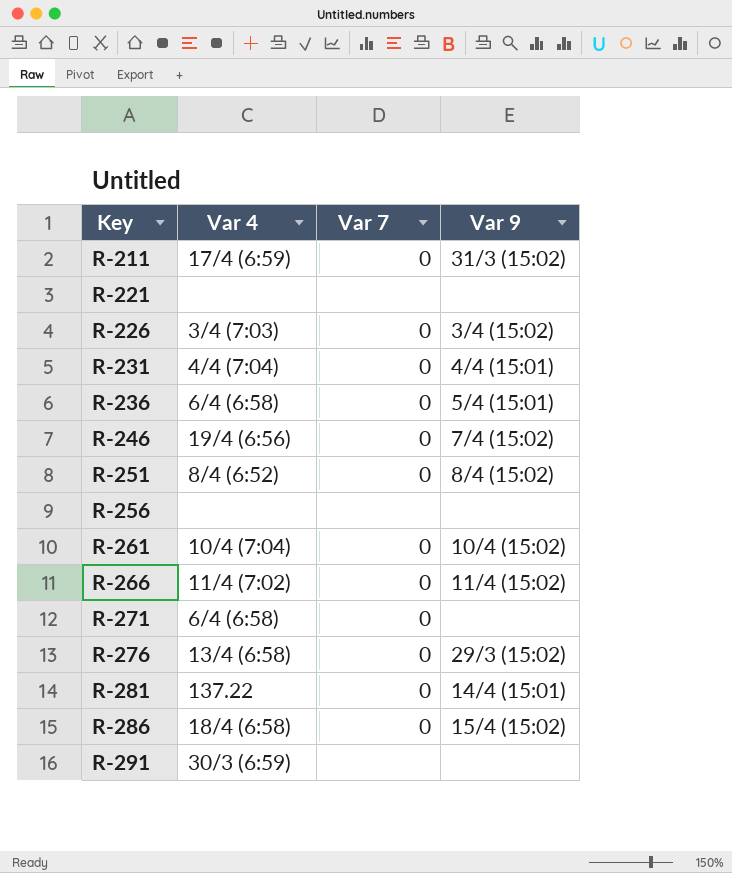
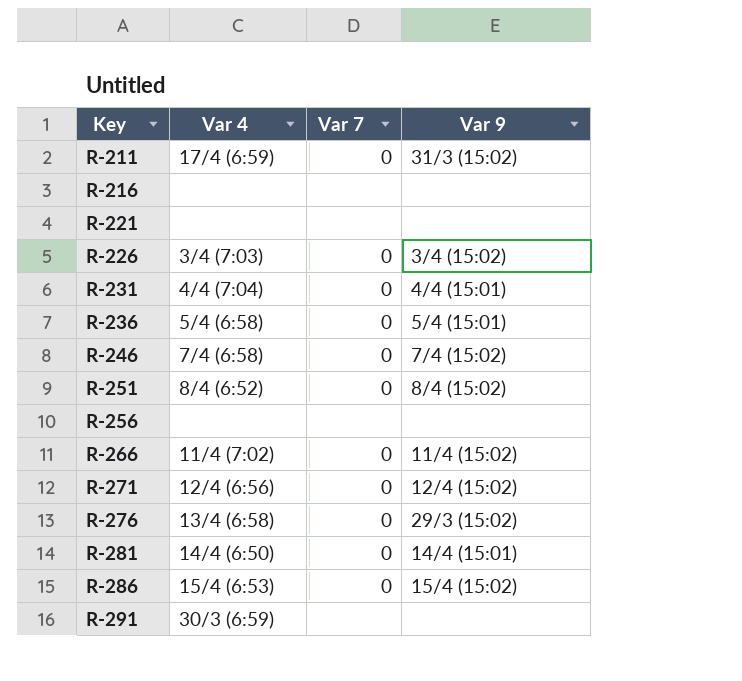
row R-261: 10/4 (7:04) | 0 | 10/4 (15:02) -> none
row R-216: none -> none | none | none
R-236 | Var 4: 6/4 (6:58) -> 5/4 (6:58)
R-246 | Var 4: 19/4 (6:56) -> 7/4 (6:58)
R-271 | Var 4: 6/4 (6:58) -> 12/4 (6:56)
R-271 | Var 9: none -> 12/4 (15:02)
R-281 | Var 4: 137.22 -> 14/4 (6:50)
R-286 | Var 4: 18/4 (6:58) -> 15/4 (6:53)

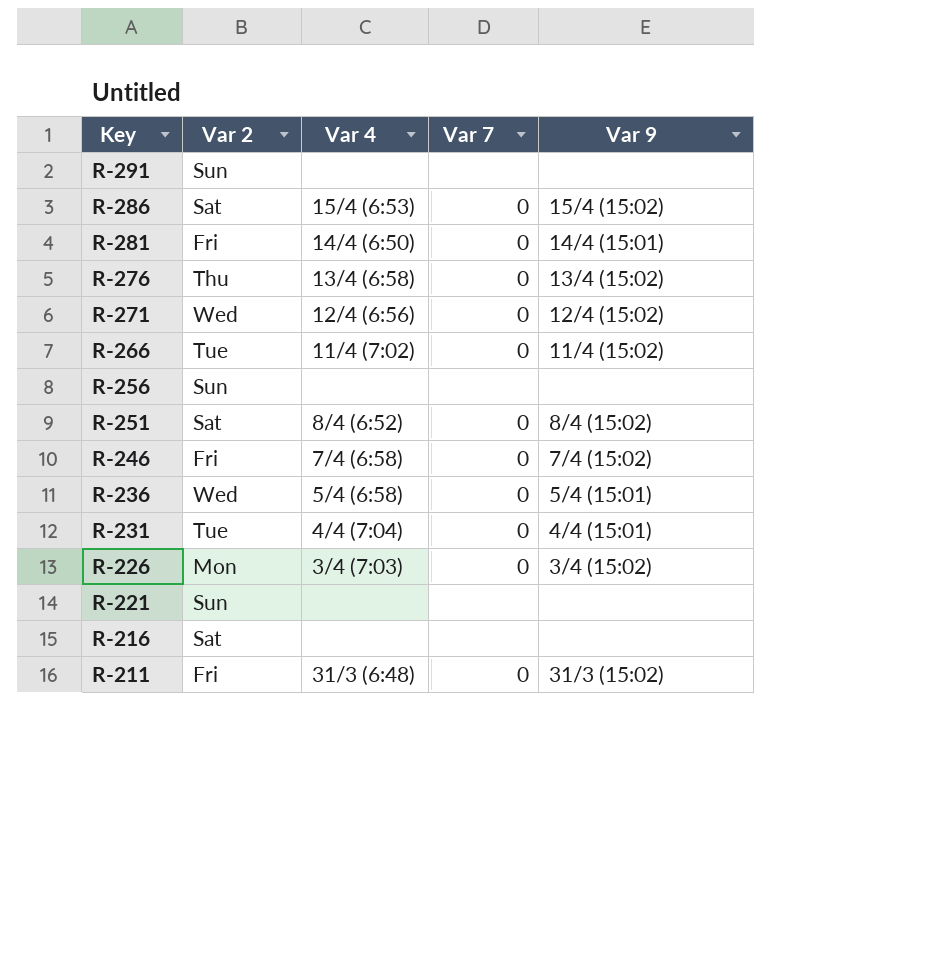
row order: Key ascending -> Key descending
column Var 2 | position: none -> 2
R-291 | Var 4: 30/3 (6:59) -> none
R-276 | Var 9: 29/3 (15:02) -> 13/4 (15:02)
R-211 | Var 4: 17/4 (6:59) -> 31/3 (6:48)

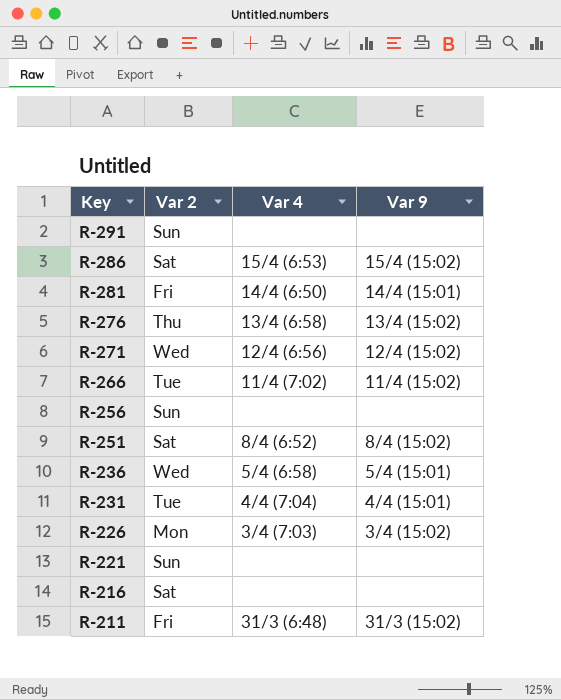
column Var 7 | position: 4 -> none
row R-246: Fri | 7/4 (6:58) | 0 | 7/4 (15:02) -> none

